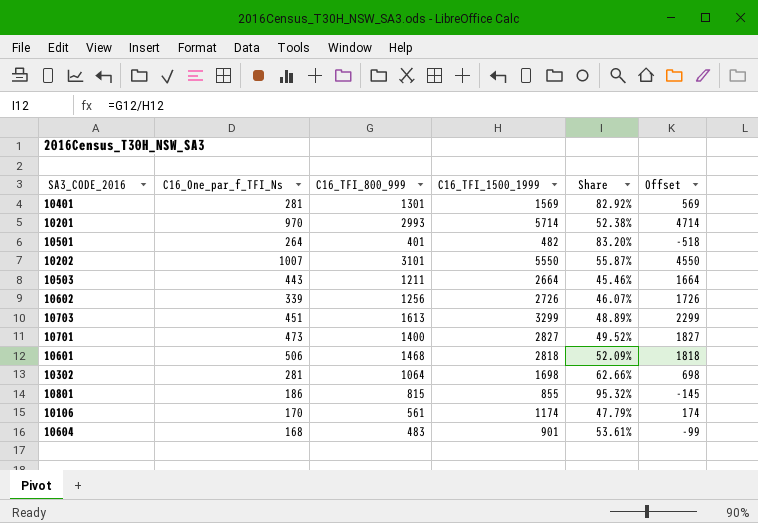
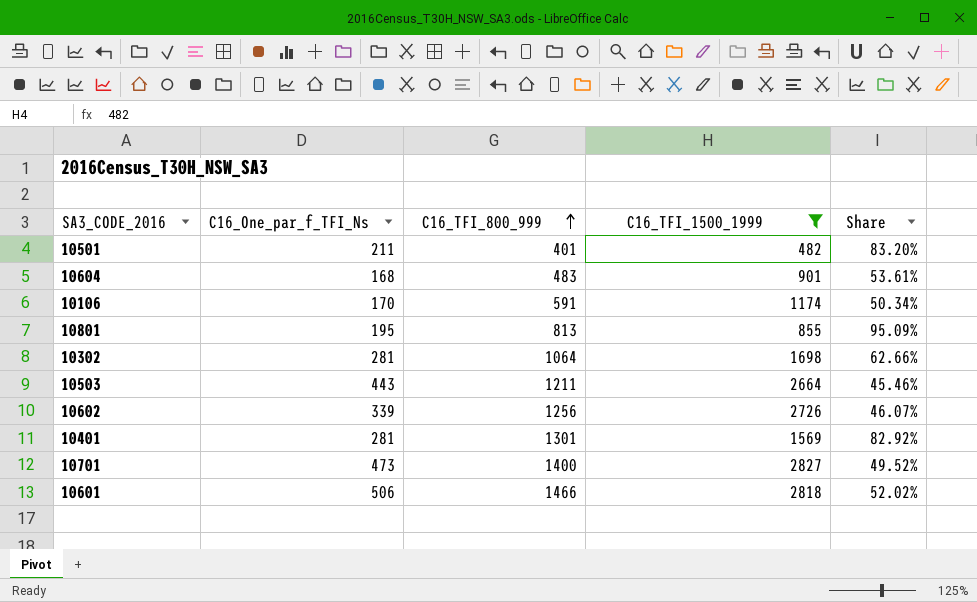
filter: none -> C16_TFI_1500_1999 <= 2827
row order: none -> C16_TFI_800_999 ascending
column Offset | formula: [C16_TFI_1500_1999] - 1000 -> none
10501 | C16_One_par_f_TFI_Ns: 264 -> 211
10106 | C16_TFI_800_999: 561 -> 591
10106 | Share: 47.79% -> 50.34%
10801 | C16_One_par_f_TFI_Ns: 186 -> 195
10801 | C16_TFI_800_999: 815 -> 813
10801 | Share: 95.32% -> 95.09%
10601 | C16_TFI_800_999: 1468 -> 1466
10601 | Share: 52.09% -> 52.02%

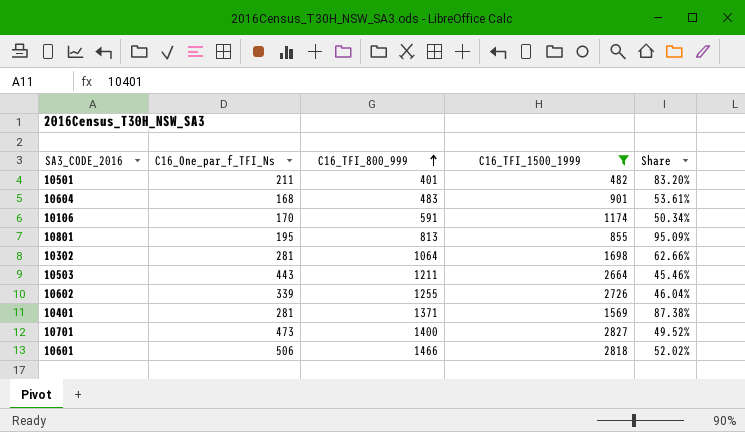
10602 | C16_TFI_800_999: 1256 -> 1255
10602 | Share: 46.07% -> 46.04%
10401 | C16_TFI_800_999: 1301 -> 1371
10401 | Share: 82.92% -> 87.38%

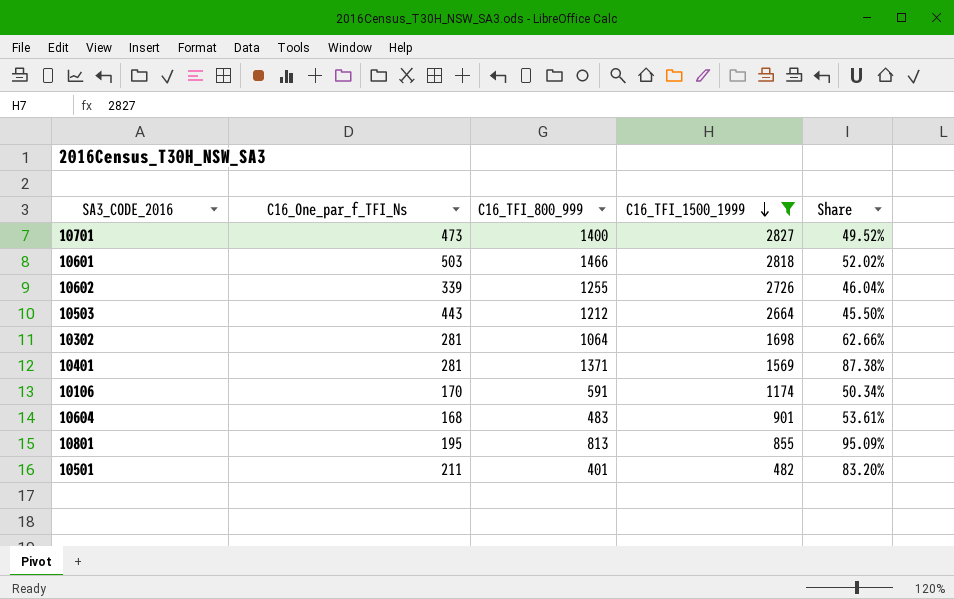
row order: C16_TFI_800_999 ascending -> C16_TFI_1500_1999 descending
10601 | C16_One_par_f_TFI_Ns: 506 -> 503
10503 | C16_TFI_800_999: 1211 -> 1212
10503 | Share: 45.46% -> 45.50%

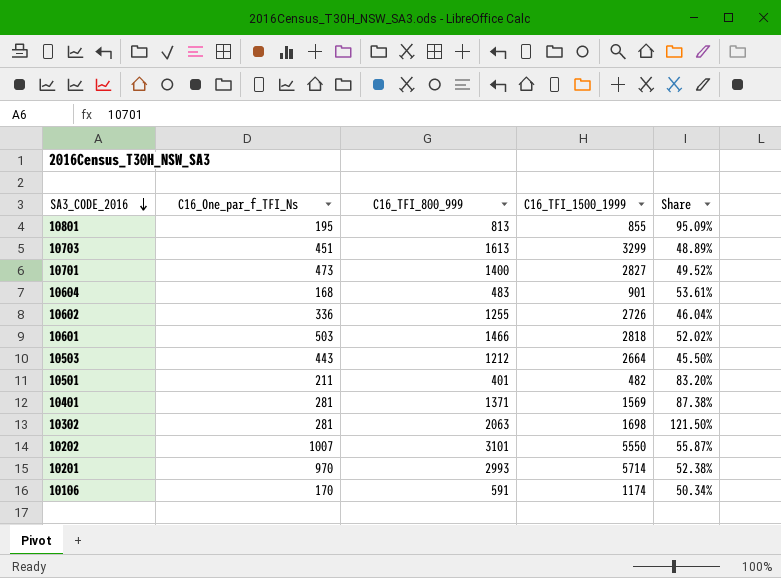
filter: C16_TFI_1500_1999 <= 2827 -> none
row order: C16_TFI_1500_1999 descending -> SA3_CODE_2016 descending
10602 | C16_One_par_f_TFI_Ns: 339 -> 336
10302 | C16_TFI_800_999: 1064 -> 2063
10302 | Share: 62.66% -> 121.50%

